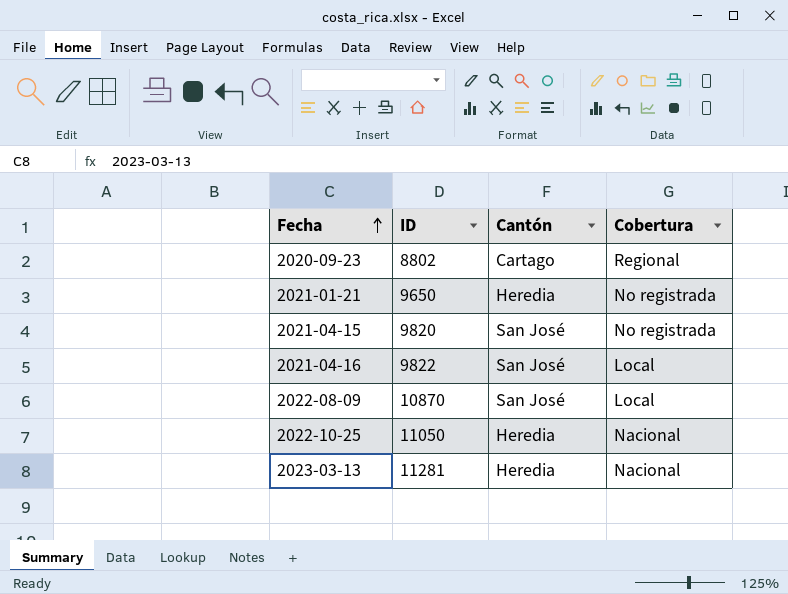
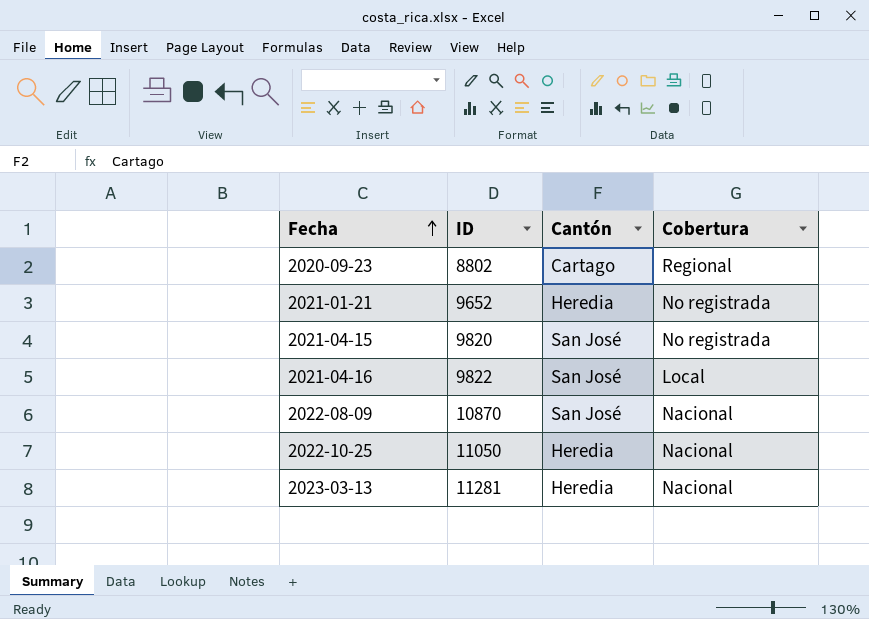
2021-01-21 | ID: 9650 -> 9652
2022-08-09 | Cobertura: Local -> Nacional

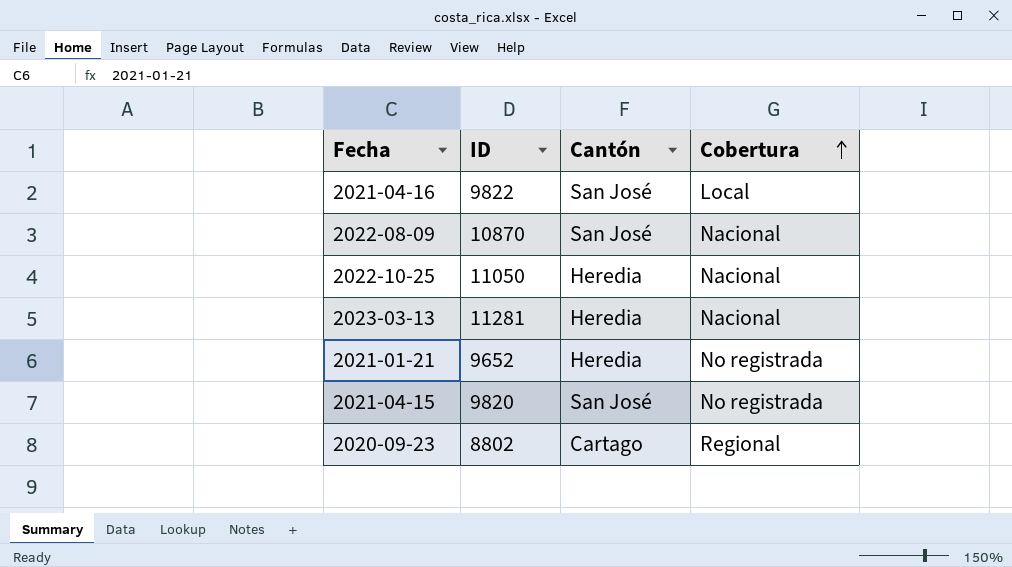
row order: Fecha ascending -> Cobertura ascending

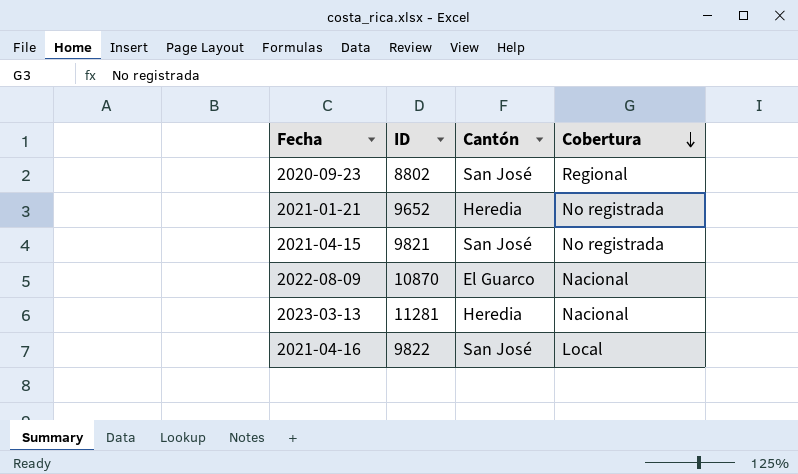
row order: Cobertura ascending -> Cobertura descending
row 2022-10-25: 11050 | Heredia | Nacional -> none
2020-09-23 | Cantón: Cartago -> San José
2021-04-15 | ID: 9820 -> 9821
2022-08-09 | Cantón: San José -> El Guarco

